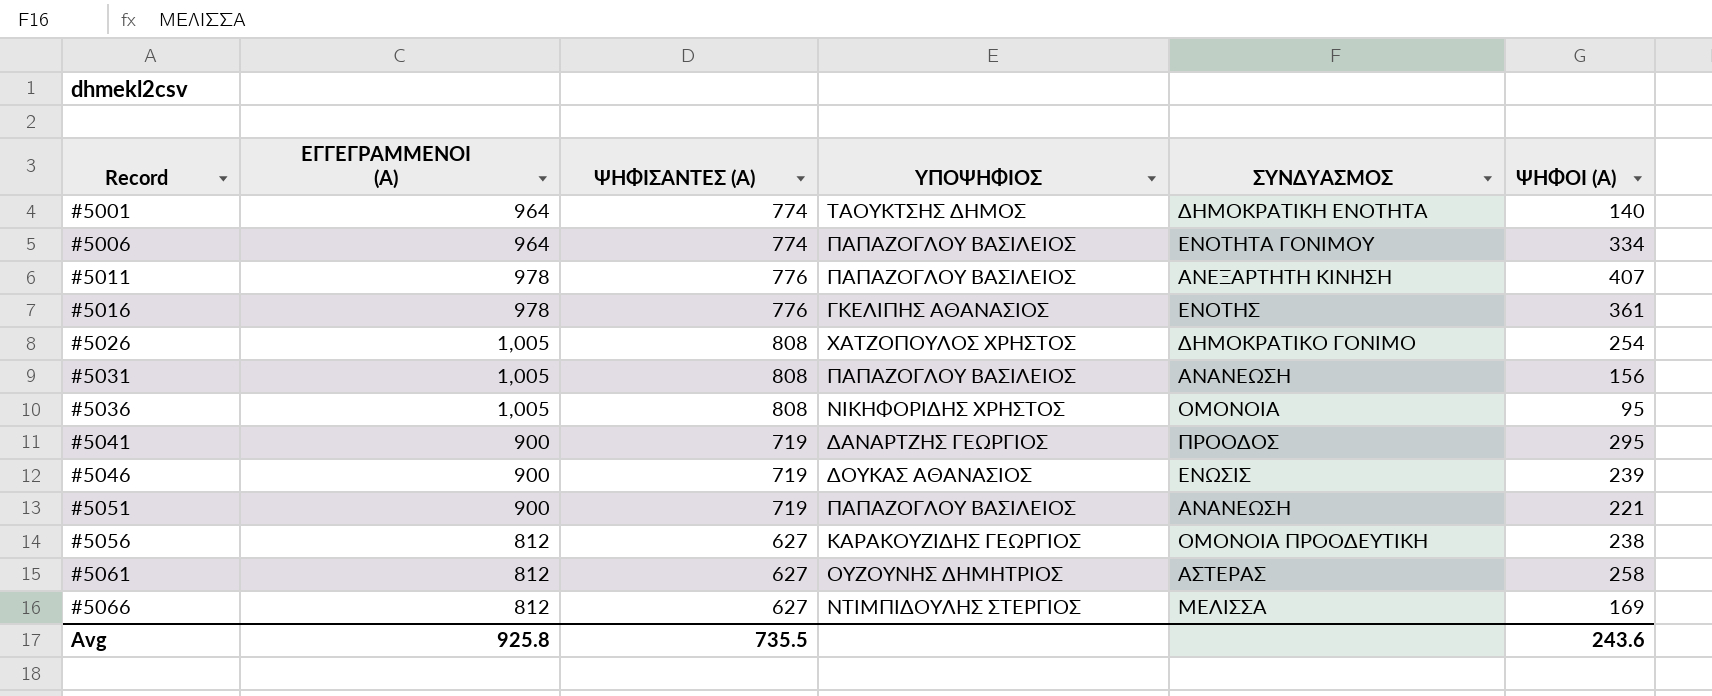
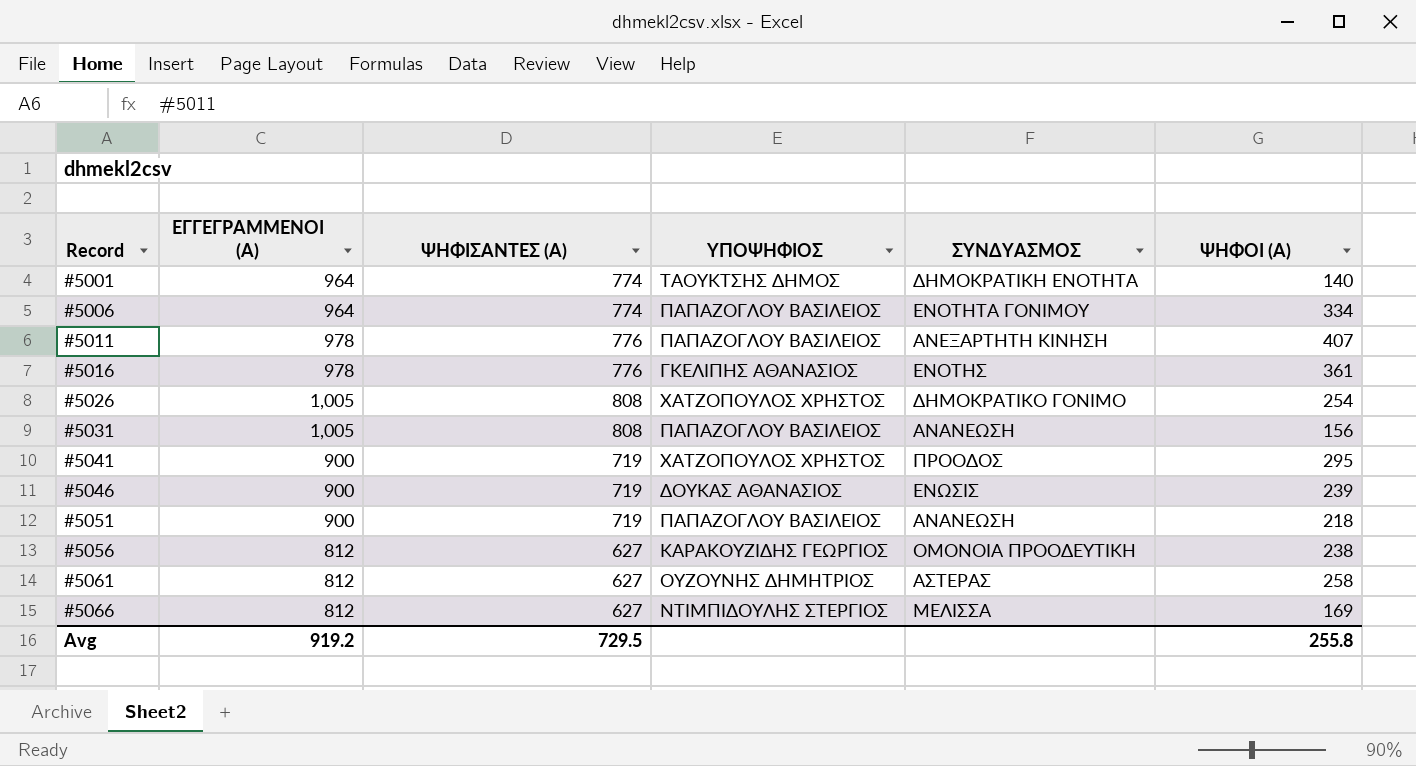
row #5036: 1,005 | 808 | ΝΙΚΗΦΟΡΙΔΗΣ ΧΡΗΣΤΟΣ | ΟΜΟΝΟΙΑ | 95 -> none
#5041 | ΥΠΟΨΗΦΙΟΣ: ΔΑΝΑΡΤΖΗΣ ΓΕΩΡΓΙΟΣ -> ΧΑΤΖΟΠΟΥΛΟΣ ΧΡΗΣΤΟΣ
#5051 | ΨΗΦΟΙ (Α): 221 -> 218
Avg | ΕΓΓΕΓΡΑΜΜΕΝΟΙ (Α): 925.8 -> 919.2
Avg | ΨΗΦΙΣΑΝΤΕΣ (Α): 735.5 -> 729.5
Avg | ΨΗΦΟΙ (Α): 243.6 -> 255.8

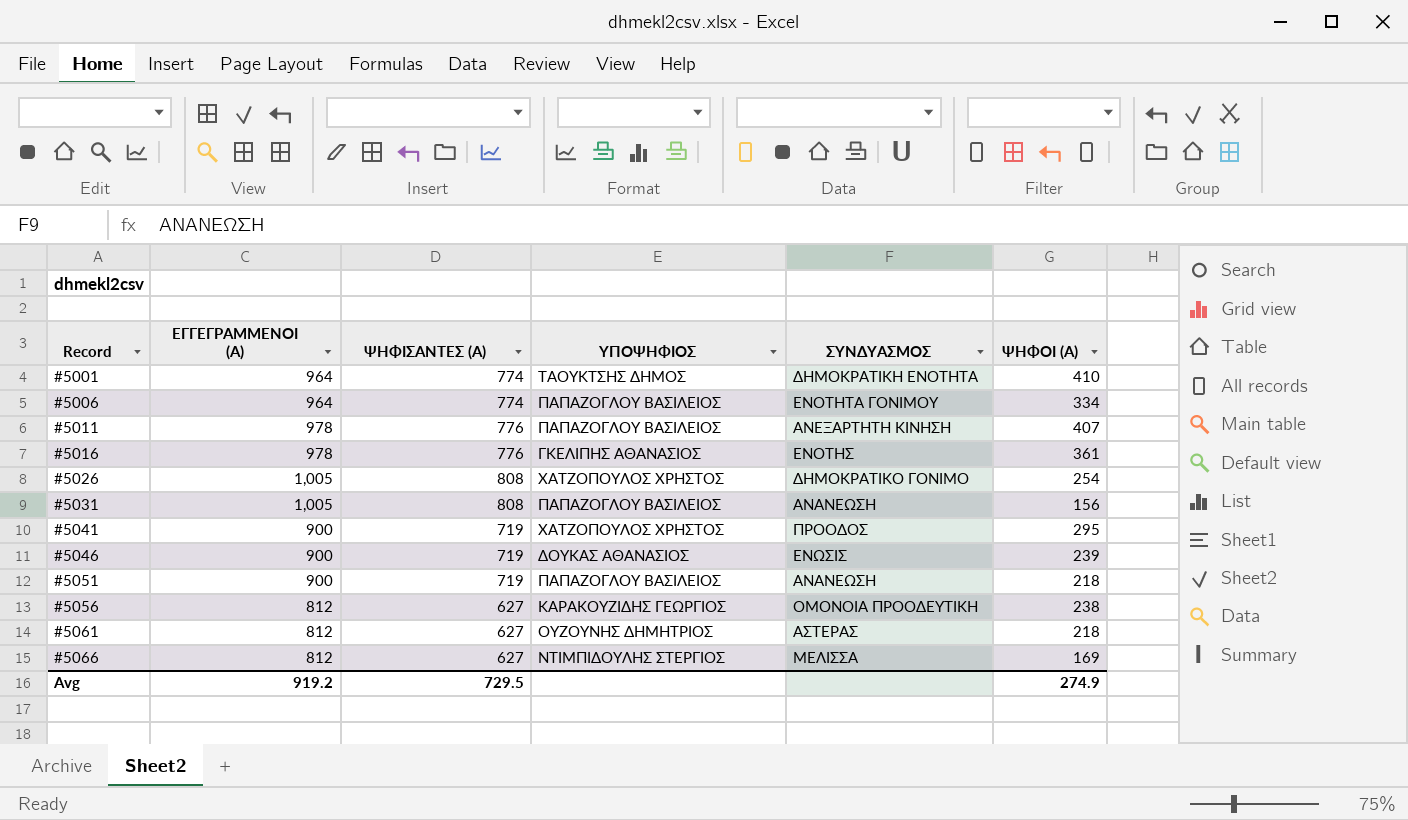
#5001 | ΨΗΦΟΙ (Α): 140 -> 410
#5061 | ΨΗΦΟΙ (Α): 258 -> 218
Avg | ΨΗΦΟΙ (Α): 255.8 -> 274.9

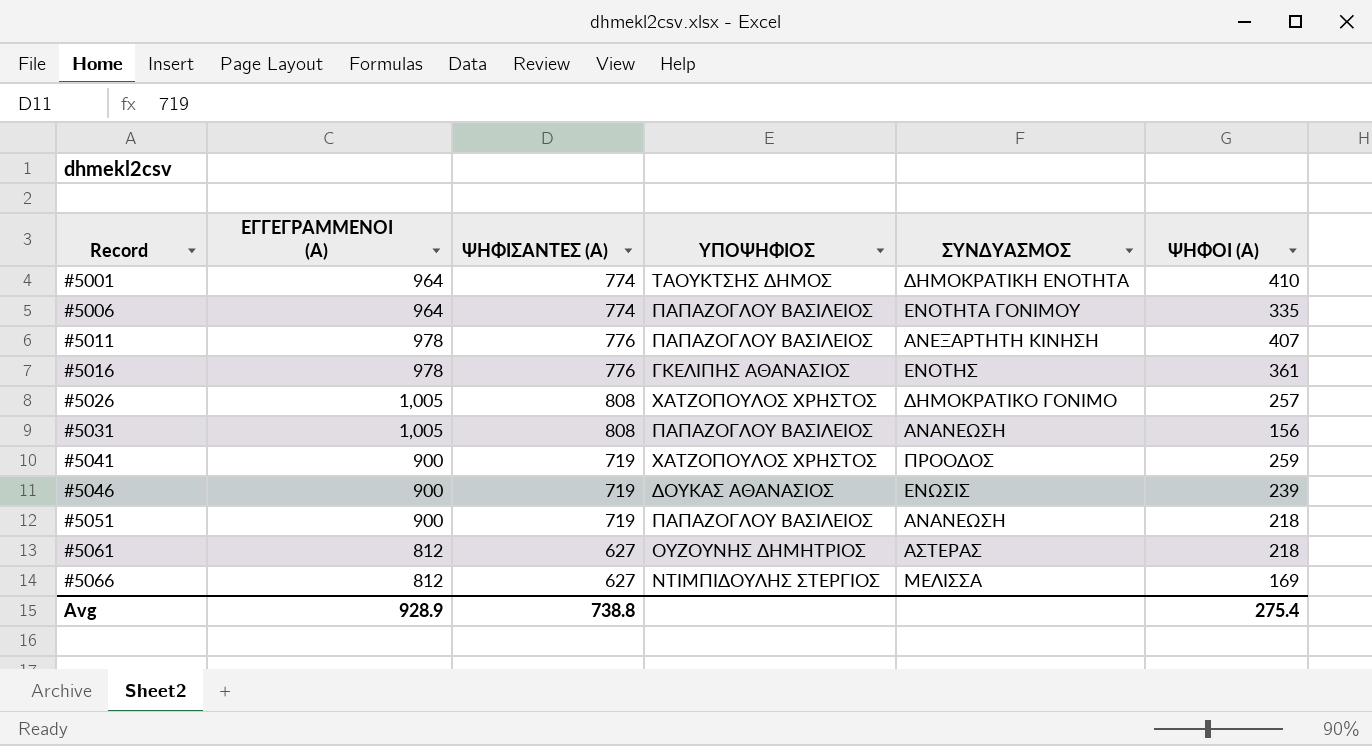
row #5056: 812 | 627 | ΚΑΡΑΚΟΥΖΙΔΗΣ ΓΕΩΡΓΙΟΣ | ΟΜΟΝΟΙΑ ΠΡΟΟΔΕΥΤΙΚΗ | 238 -> none
#5006 | ΨΗΦΟΙ (Α): 334 -> 335
#5026 | ΨΗΦΟΙ (Α): 254 -> 257
#5041 | ΨΗΦΟΙ (Α): 295 -> 259
Avg | ΕΓΓΕΓΡΑΜΜΕΝΟΙ (Α): 919.2 -> 928.9
Avg | ΨΗΦΙΣΑΝΤΕΣ (Α): 729.5 -> 738.8
Avg | ΨΗΦΟΙ (Α): 274.9 -> 275.4

